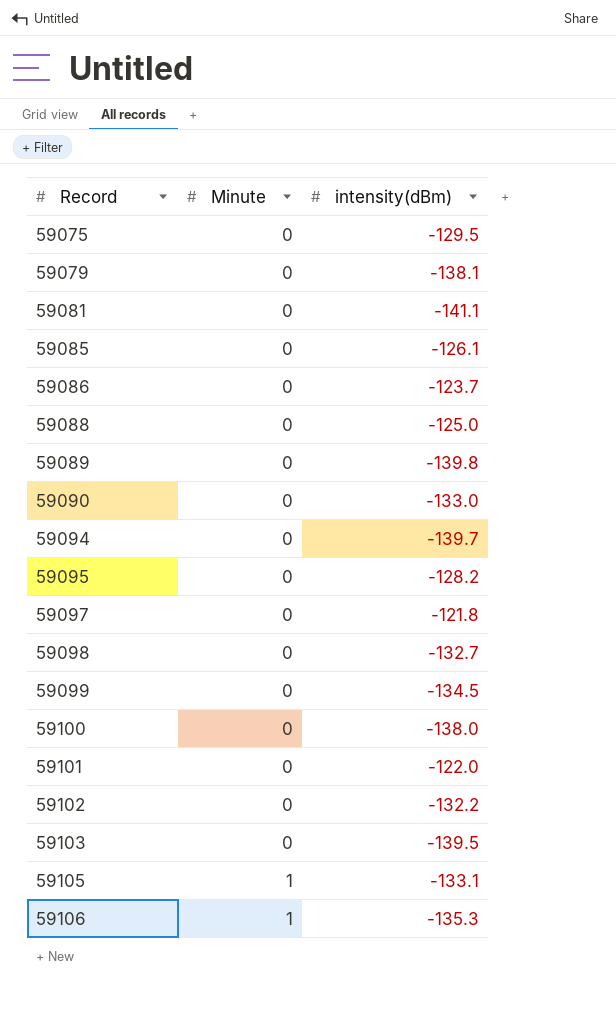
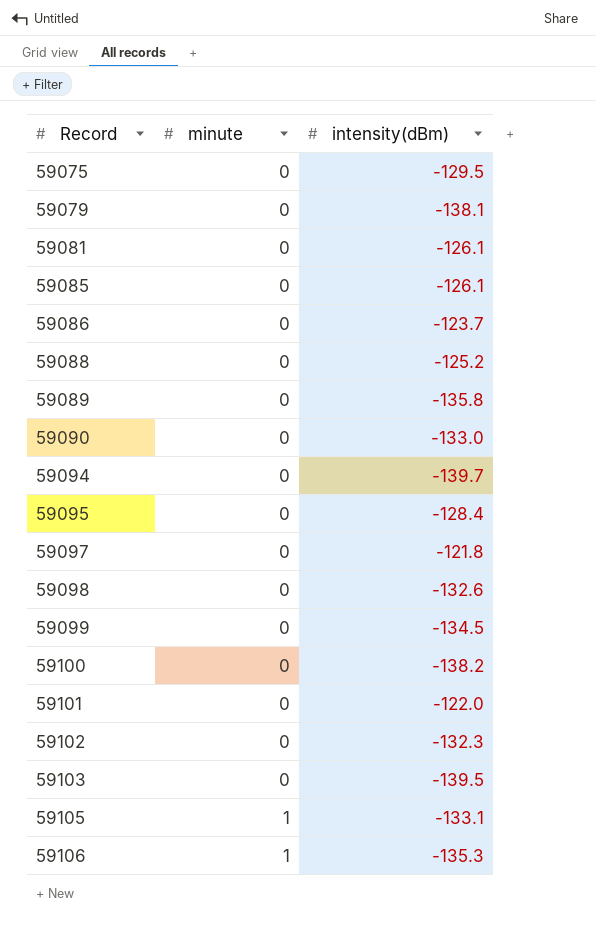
column name: Minute -> minute
59081 | intensity(dBm): -141.1 -> -126.1
59088 | intensity(dBm): -125.0 -> -125.2
59089 | intensity(dBm): -139.8 -> -135.8
59095 | intensity(dBm): -128.2 -> -128.4
59098 | intensity(dBm): -132.7 -> -132.6
59100 | intensity(dBm): -138.0 -> -138.2
59102 | intensity(dBm): -132.2 -> -132.3

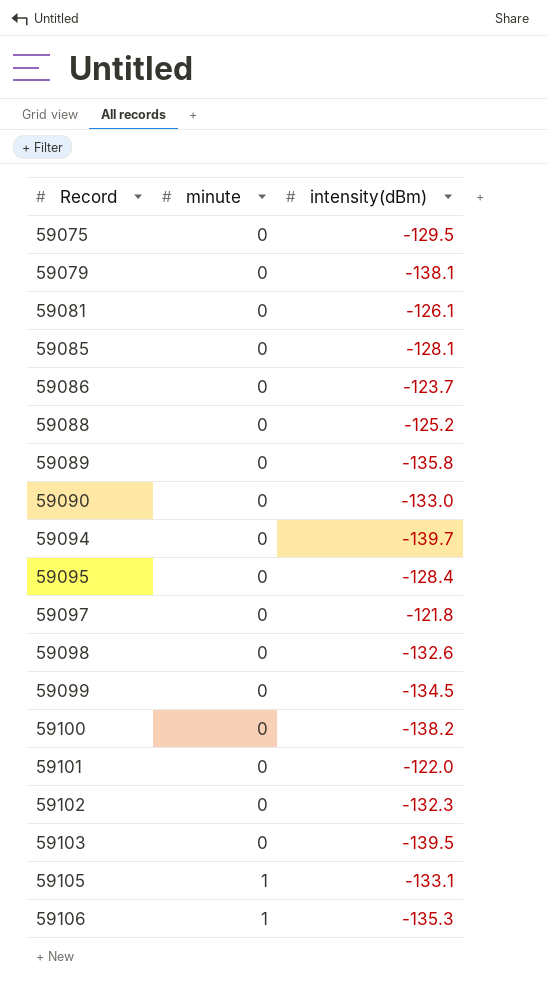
59085 | intensity(dBm): -126.1 -> -128.1

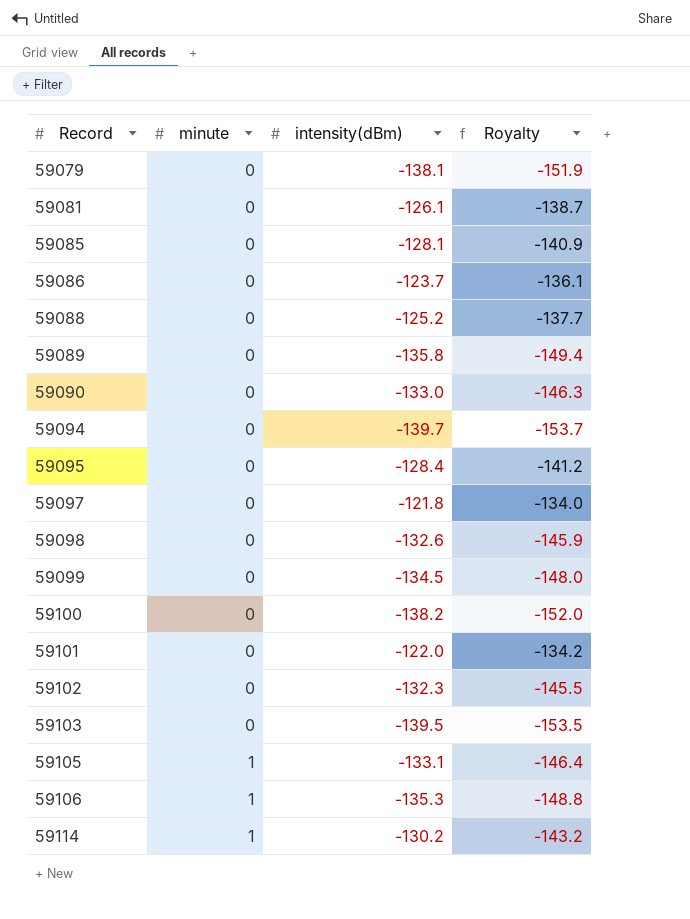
column Royalty | formula: none -> [intensity(dBm)] * 1.1
row 59075: 0 | -129.5 -> none
row 59114: none -> 1 | -130.2 | -143.2

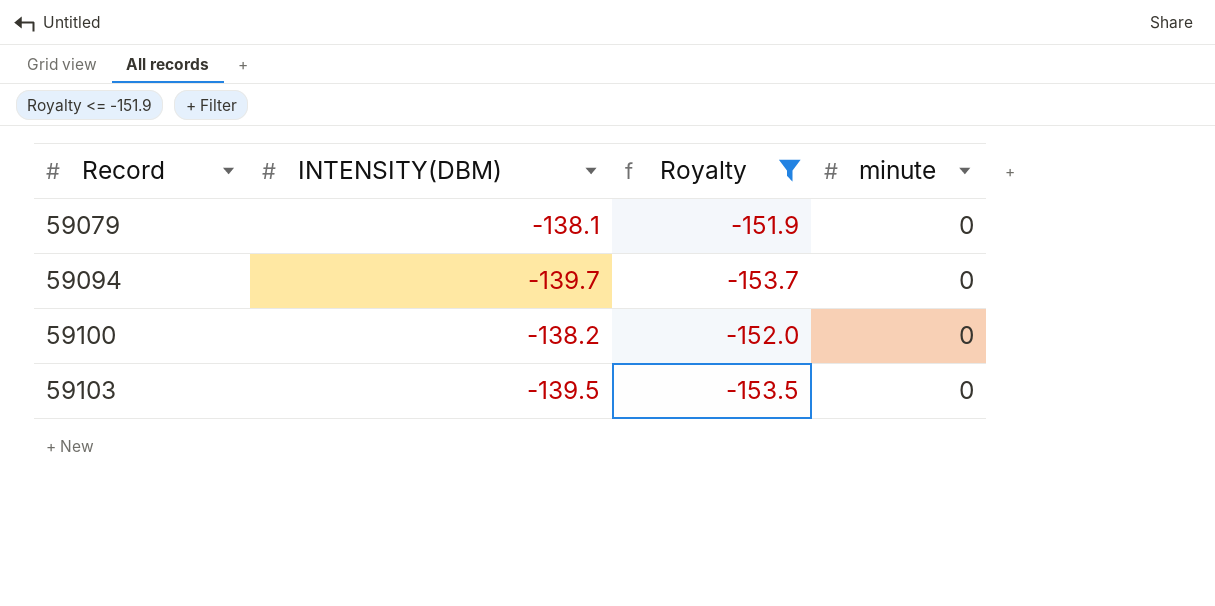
filter: none -> Royalty <= -151.9
column name: intensity(dBm) -> INTENSITY(DBM)
column minute | position: 2 -> 4

